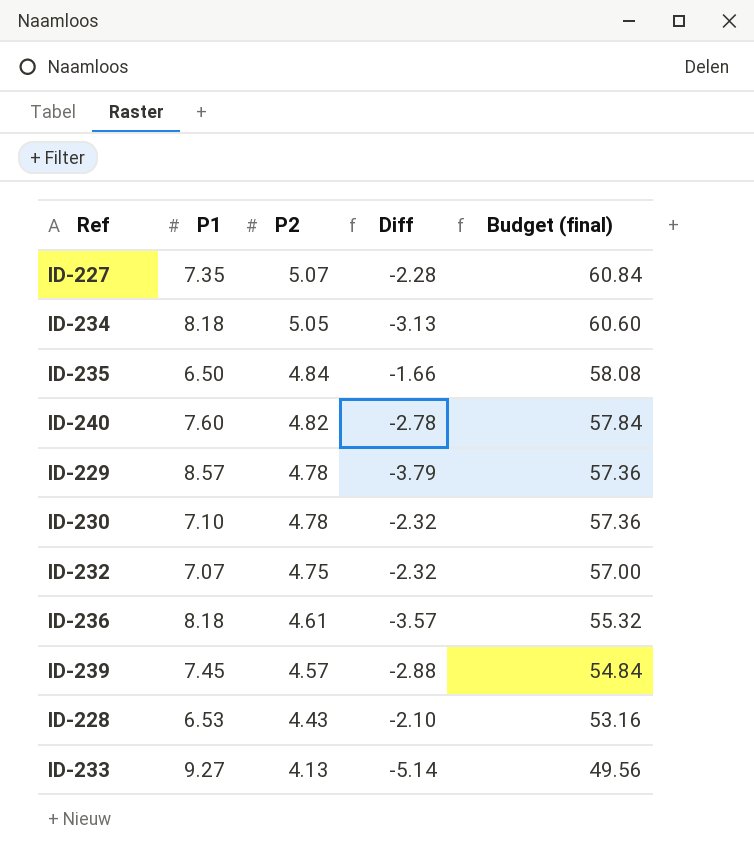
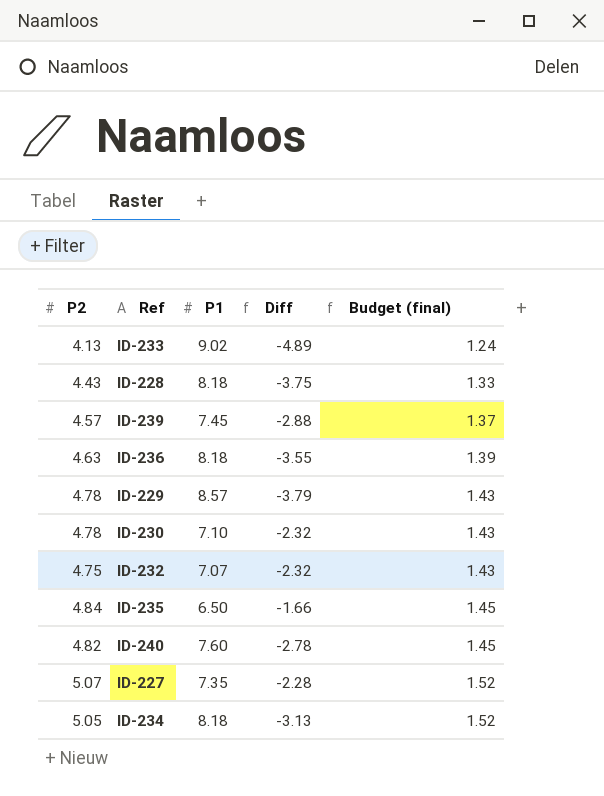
row order: P2 descending -> Budget (final) ascending
column P2 | position: 3 -> 1
column Budget (final) | formula: [P2] * 12 -> [P2] * 0.3
ID-233 | P1: 9.27 -> 9.02
ID-233 | Diff: -5.14 -> -4.89
ID-228 | P1: 6.53 -> 8.18
ID-228 | Diff: -2.10 -> -3.75
ID-236 | P2: 4.61 -> 4.63
ID-236 | Diff: -3.57 -> -3.55

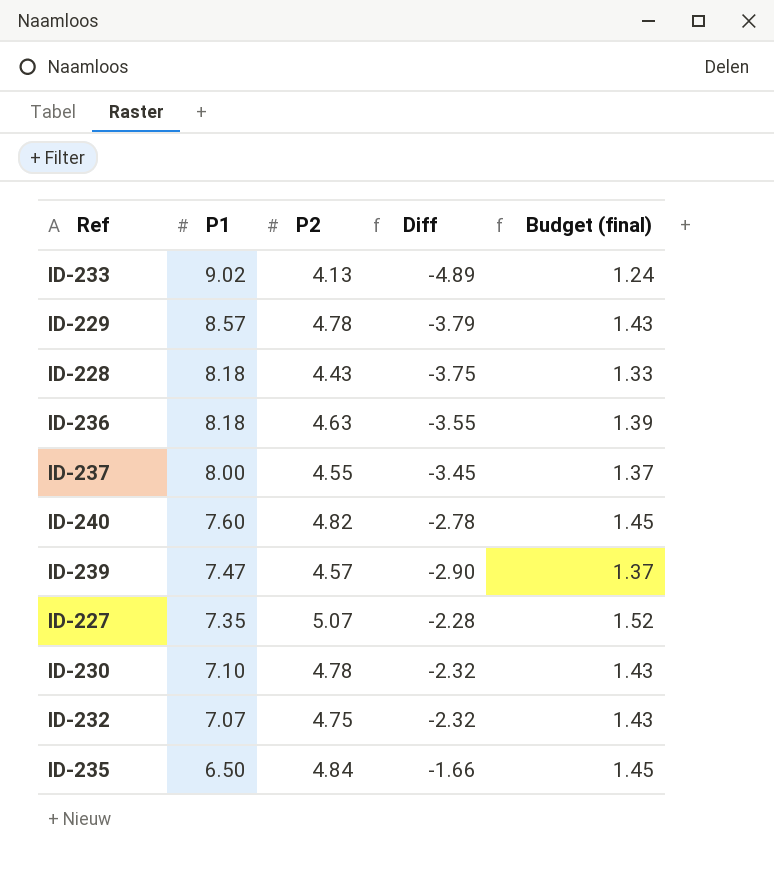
row order: Budget (final) ascending -> P1 descending
column P2 | position: 1 -> 3
row ID-234: 5.05 | 8.18 | -3.13 | 1.52 -> none
row ID-237: none -> 8.00 | 4.55 | -3.45 | 1.37
ID-239 | P1: 7.45 -> 7.47
ID-239 | Diff: -2.88 -> -2.90

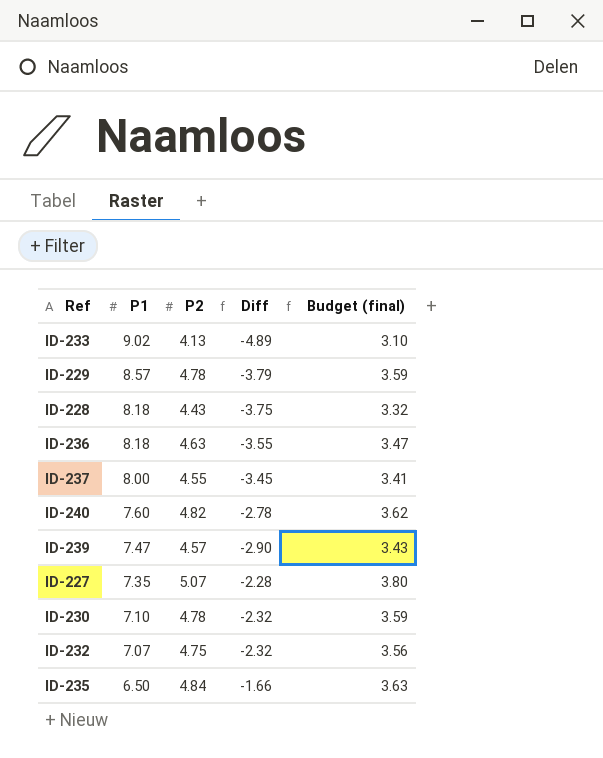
column Budget (final) | formula: [P2] * 0.3 -> [P2] * 0.75

